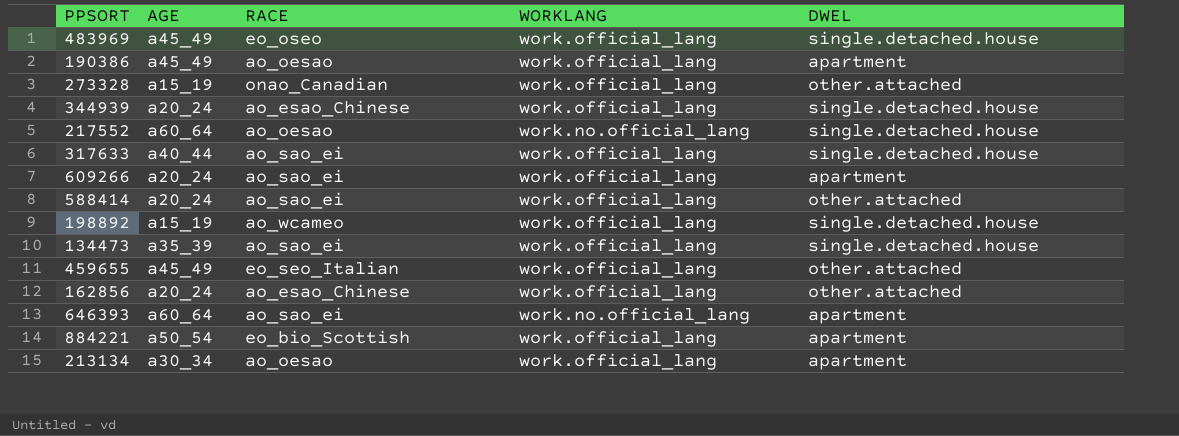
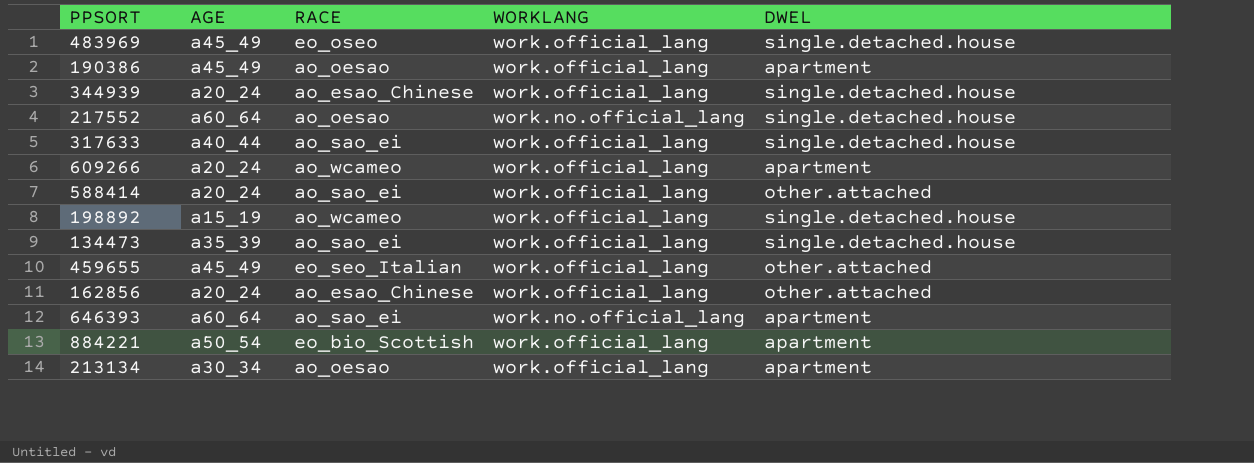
row 273328: a15_19 | onao_Canadian | work.official_lang | other.attached -> none
609266 | RACE: ao_sao_ei -> ao_wcameo

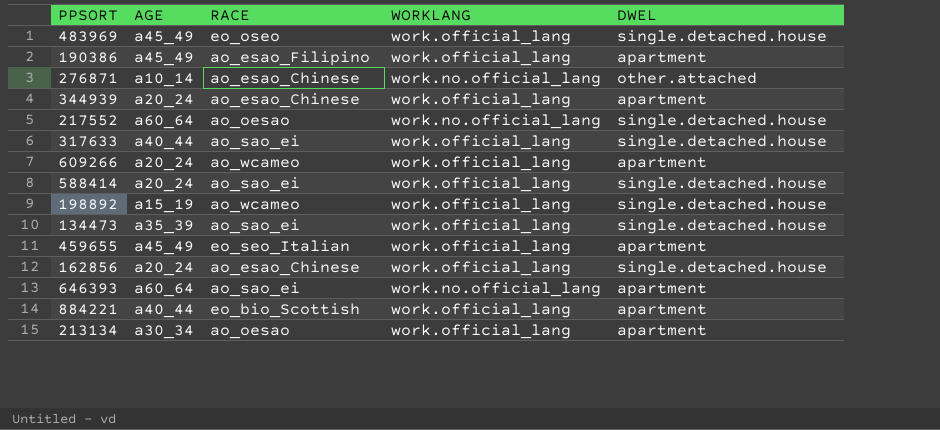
190386 | RACE: ao_oesao -> ao_esao_Filipino
row 276871: none -> a10_14 | ao_esao_Chinese | work.no.official_lang | other.attached
344939 | DWEL: single.detached.house -> apartment
588414 | DWEL: other.attached -> single.detached.house
459655 | DWEL: other.attached -> apartment
162856 | DWEL: other.attached -> single.detached.house
884221 | AGE: a50_54 -> a40_44

